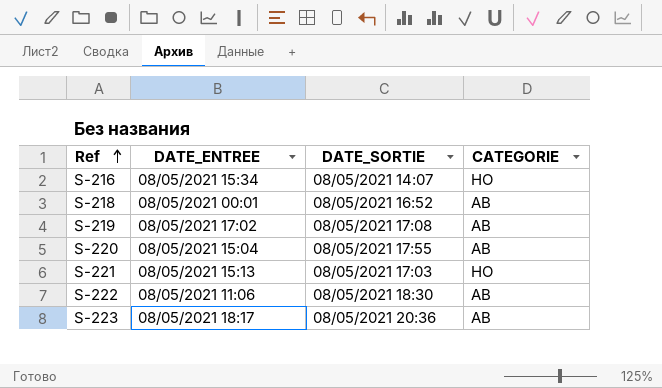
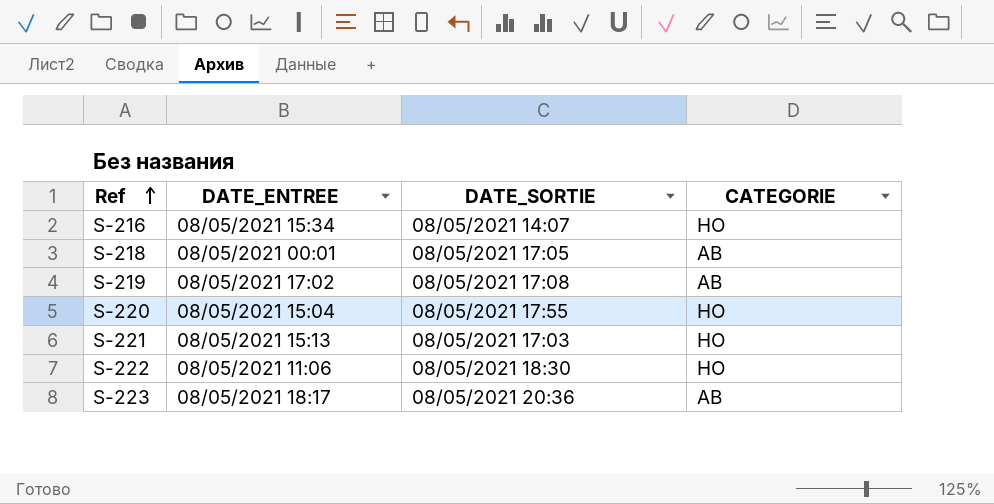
S-218 | DATE_SORTIE: 08/05/2021 16:52 -> 08/05/2021 17:05
S-220 | CATEGORIE: AB -> HO
S-222 | CATEGORIE: AB -> HO

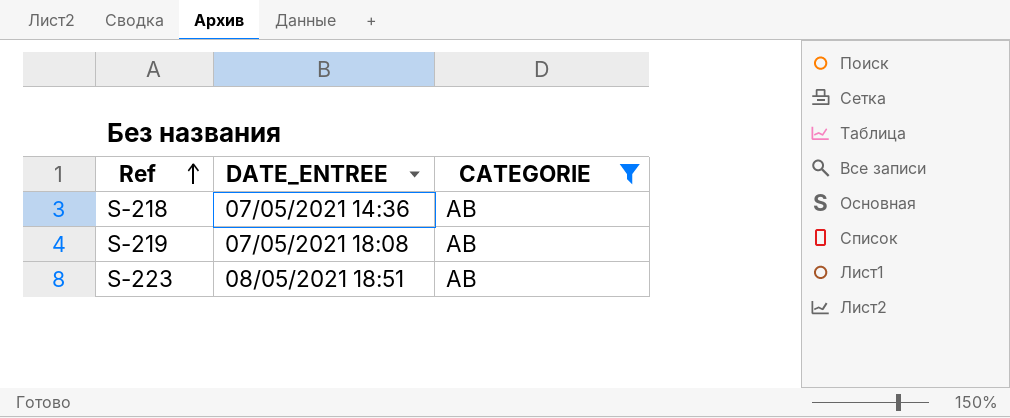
filter: none -> CATEGORIE = AB
column DATE_SORTIE | position: 3 -> none
S-218 | DATE_ENTREE: 08/05/2021 00:01 -> 07/05/2021 14:36
S-219 | DATE_ENTREE: 08/05/2021 17:02 -> 07/05/2021 18:08
S-223 | DATE_ENTREE: 08/05/2021 18:17 -> 08/05/2021 18:51

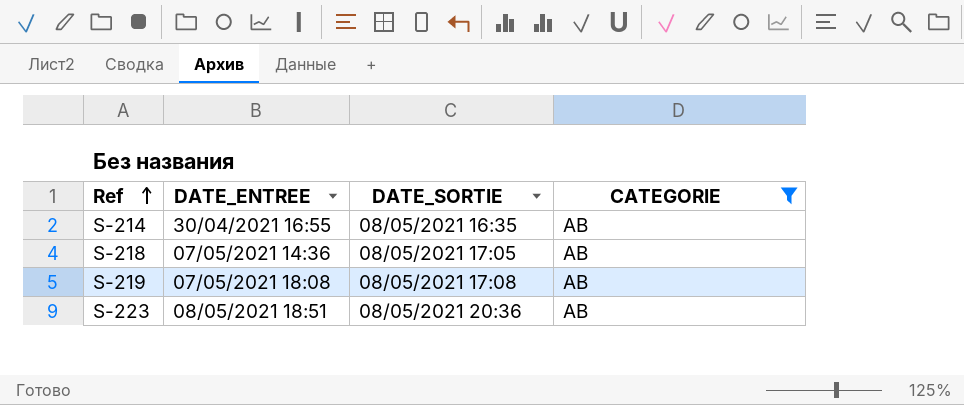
column DATE_SORTIE | position: none -> 3
row S-214: none -> 30/04/2021 16:55 | 08/05/2021 16:35 | AB

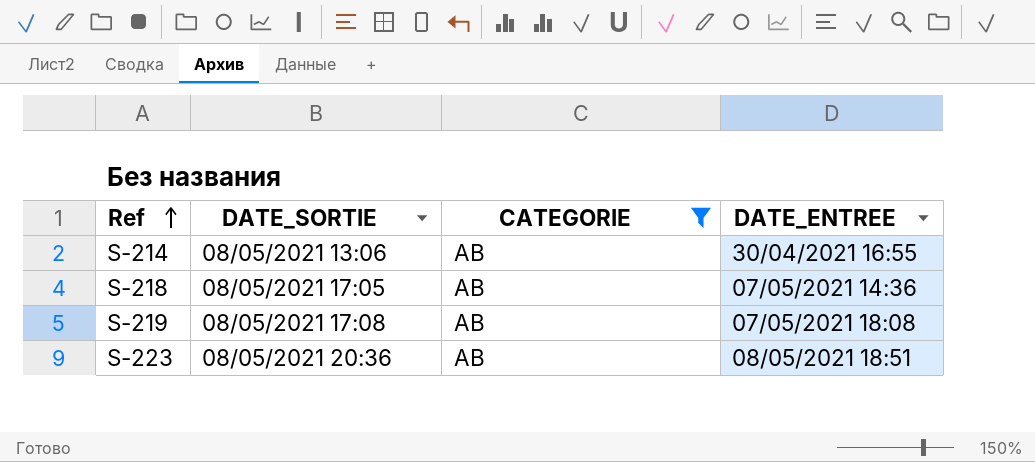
column DATE_ENTREE | position: 2 -> 4
S-214 | DATE_SORTIE: 08/05/2021 16:35 -> 08/05/2021 13:06

